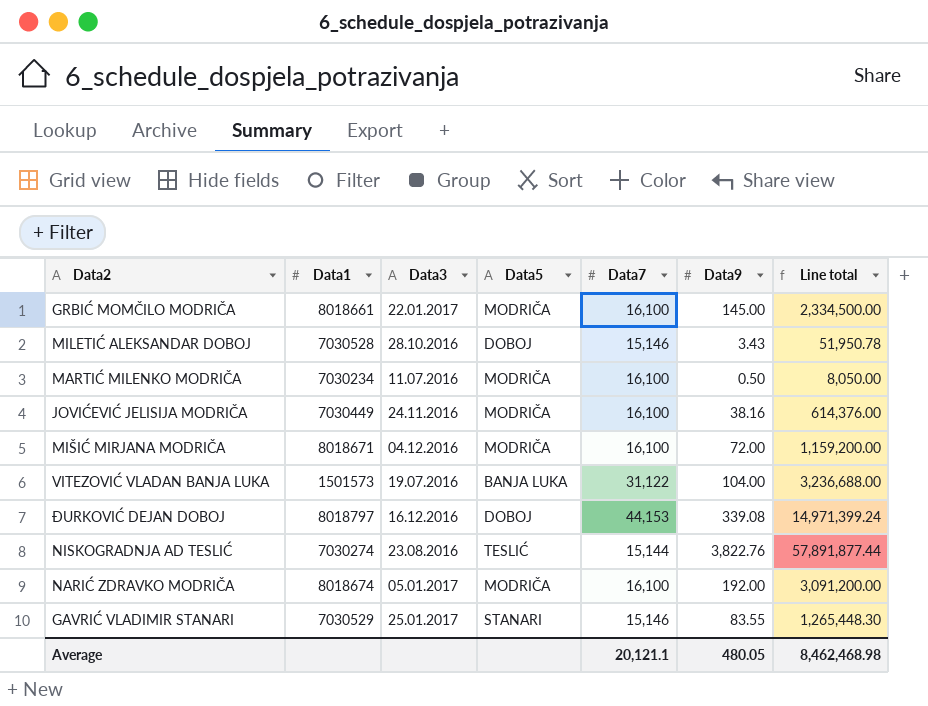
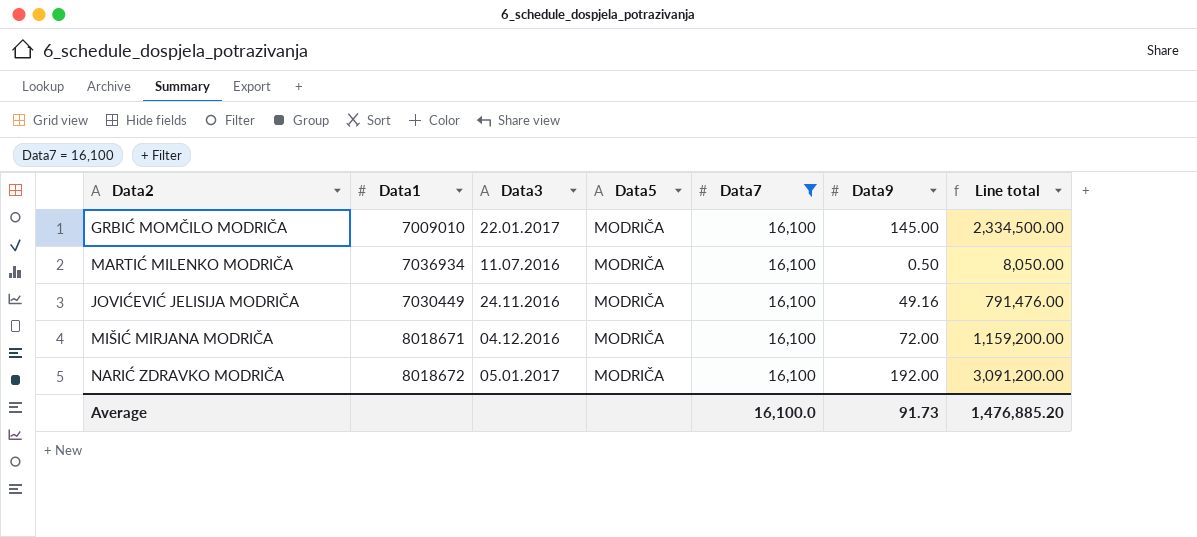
filter: none -> Data7 = 16,100
GRBIĆ MOMČILO MODRIČA | Data1: 8018661 -> 7009010
MARTIĆ MILENKO MODRIČA | Data1: 7030234 -> 7036934
JOVIĆEVIĆ JELISIJA MODRIČA | Data9: 38.16 -> 49.16
JOVIĆEVIĆ JELISIJA MODRIČA | Line total: 614,376.00 -> 791,476.00
NARIĆ ZDRAVKO MODRIČA | Data1: 8018674 -> 8018672
Average | Data7: 20,121.1 -> 16,100.0
Average | Data9: 480.05 -> 91.73
Average | Line total: 8,462,468.98 -> 1,476,885.20

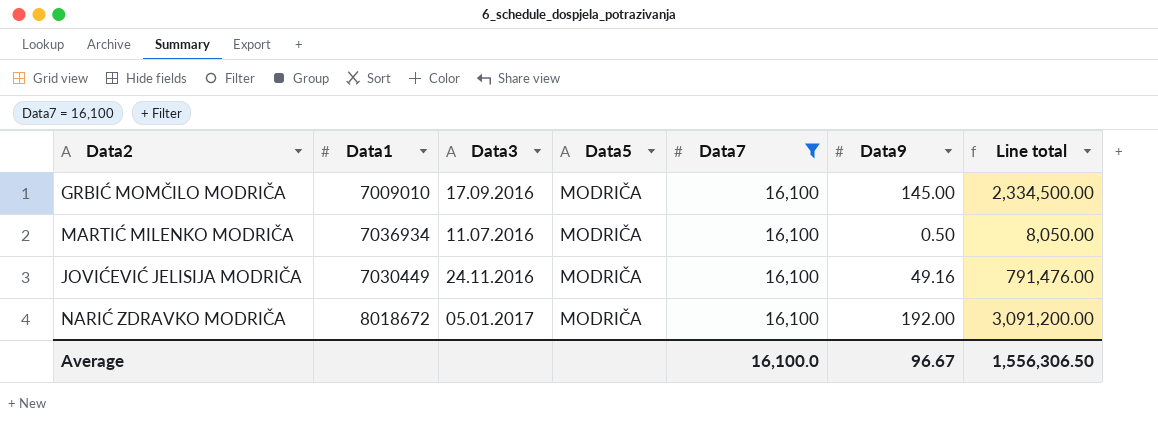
row MIŠIĆ MIRJANA MODRIČA: 8018671 | 04.12.2016 | MODRIČA | 16,100 | 72.00 | 1,159,200.00 -> none
GRBIĆ MOMČILO MODRIČA | Data3: 22.01.2017 -> 17.09.2016
Average | Data9: 91.73 -> 96.67
Average | Line total: 1,476,885.20 -> 1,556,306.50

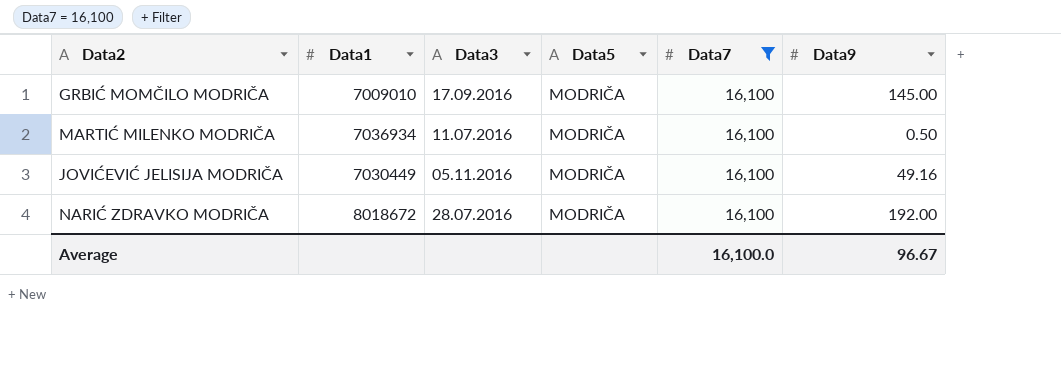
column Line total | formula: [Data7] * [Data9] -> none
JOVIĆEVIĆ JELISIJA MODRIČA | Data3: 24.11.2016 -> 05.11.2016
NARIĆ ZDRAVKO MODRIČA | Data3: 05.01.2017 -> 28.07.2016

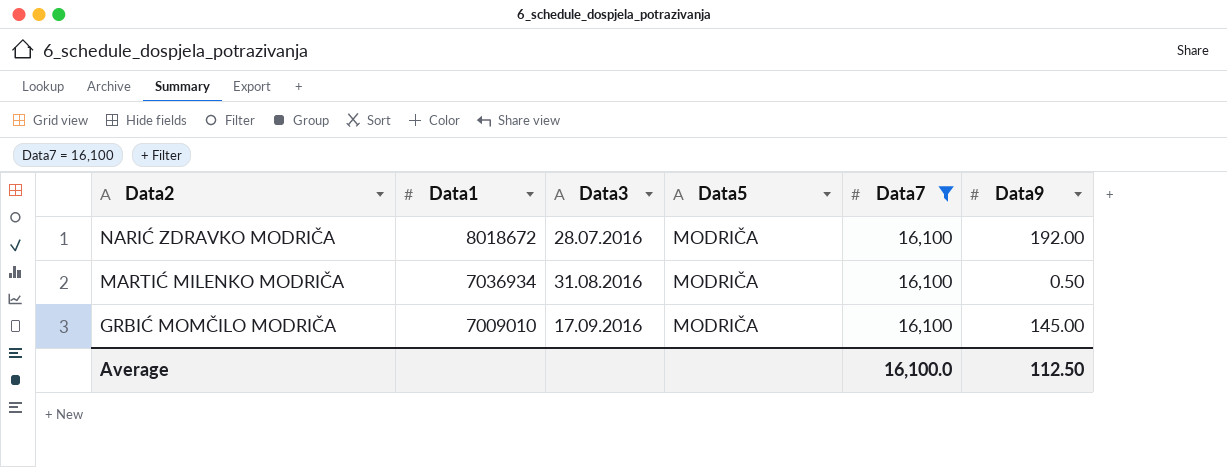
row order: none -> Data2 descending
row JOVIĆEVIĆ JELISIJA MODRIČA: 7030449 | 05.11.2016 | MODRIČA | 16,100 | 49.16 -> none
MARTIĆ MILENKO MODRIČA | Data3: 11.07.2016 -> 31.08.2016
Average | Data9: 96.67 -> 112.50

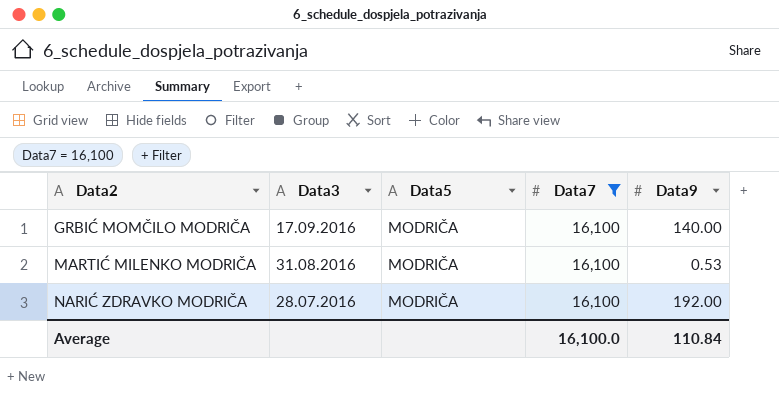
row order: Data2 descending -> Data2 ascending
column Data1 | position: 2 -> none
GRBIĆ MOMČILO MODRIČA | Data9: 145.00 -> 140.00
MARTIĆ MILENKO MODRIČA | Data9: 0.50 -> 0.53
Average | Data9: 112.50 -> 110.84

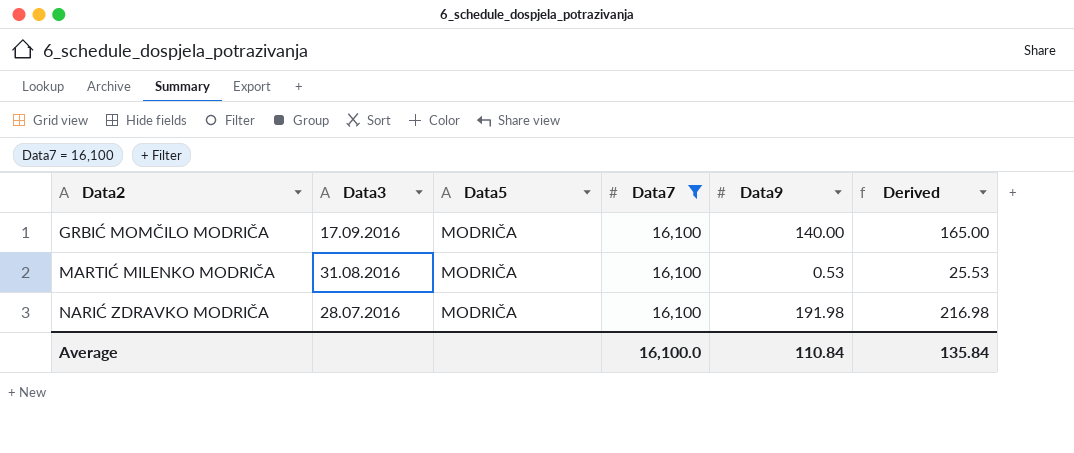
column Derived | formula: none -> [Data9] + 25
NARIĆ ZDRAVKO MODRIČA | Data9: 192.00 -> 191.98

